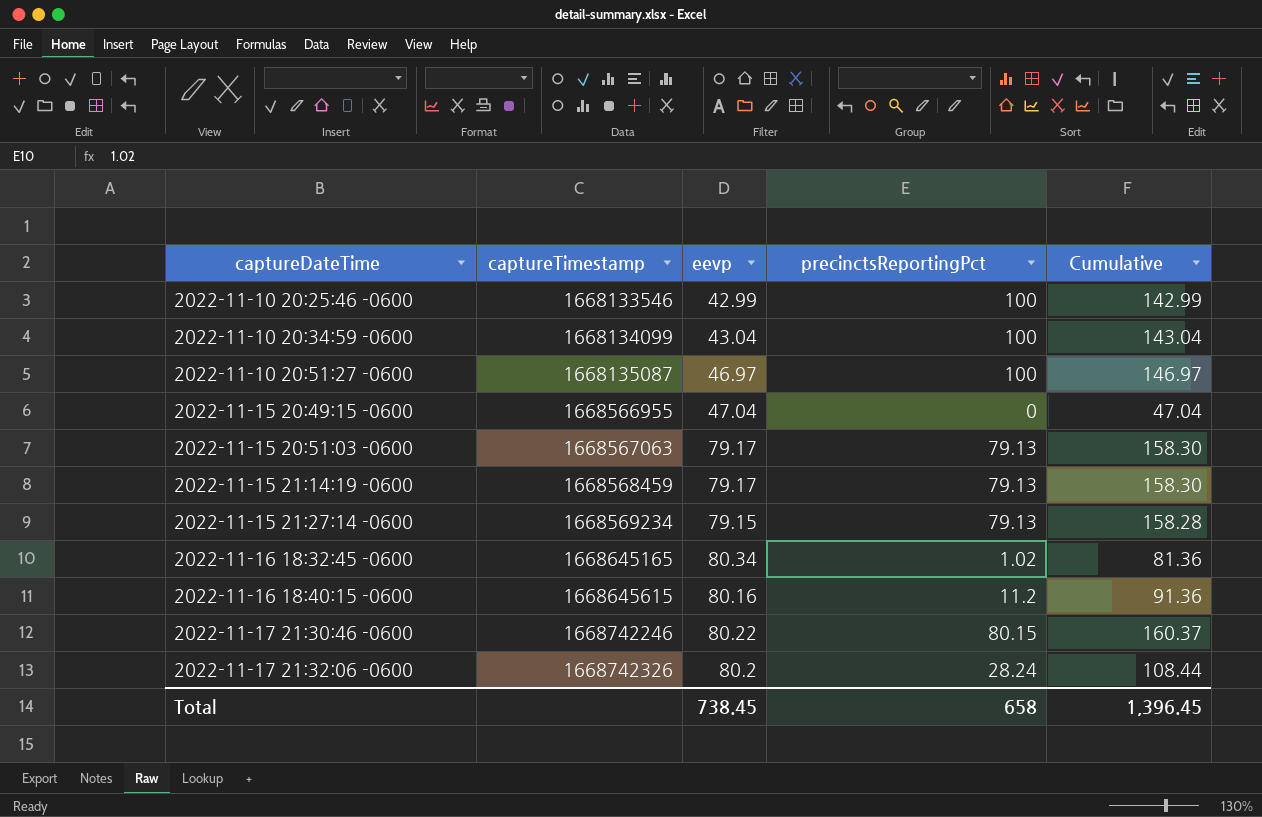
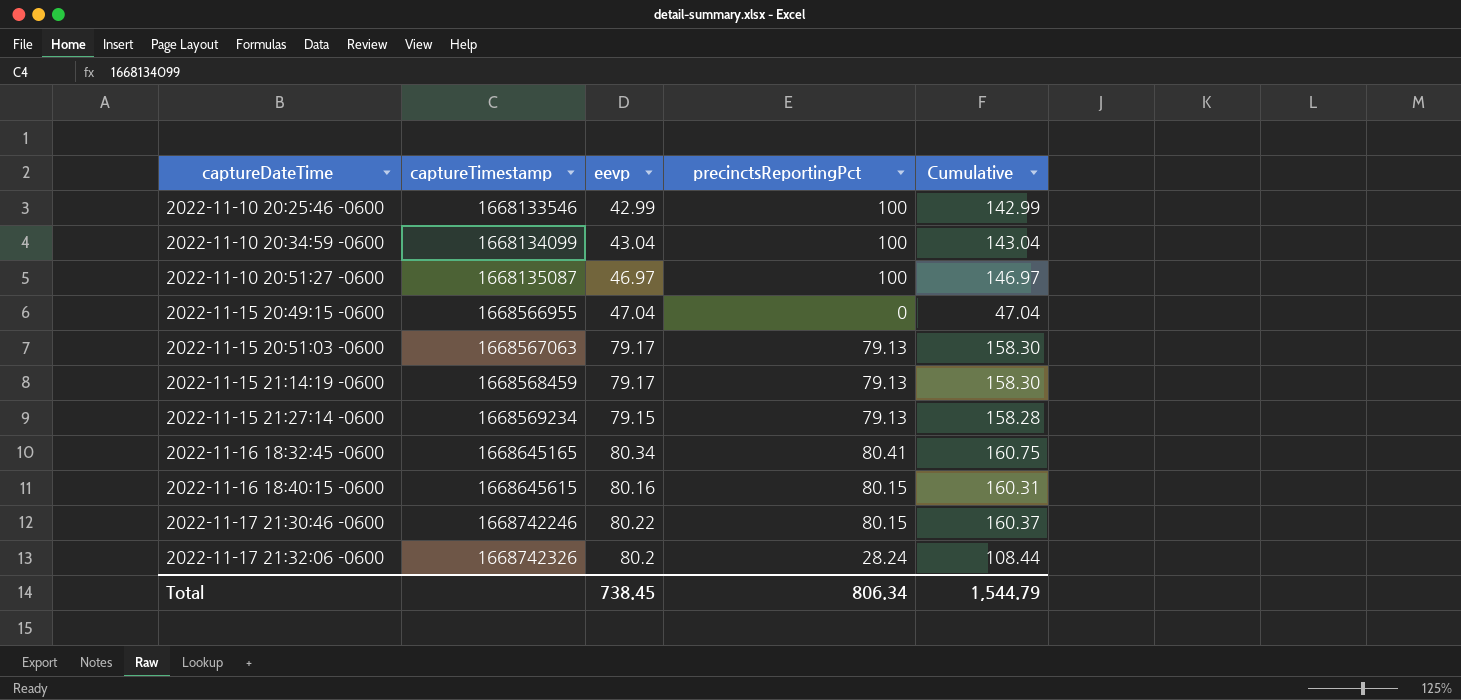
2022-11-16 18:32:45 -0600 | precinctsReportingPct: 1.02 -> 80.41
2022-11-16 18:32:45 -0600 | Cumulative: 81.36 -> 160.75
2022-11-16 18:40:15 -0600 | precinctsReportingPct: 11.2 -> 80.15
2022-11-16 18:40:15 -0600 | Cumulative: 91.36 -> 160.31
Total | precinctsReportingPct: 658 -> 806.34
Total | Cumulative: 1,396.45 -> 1,544.79

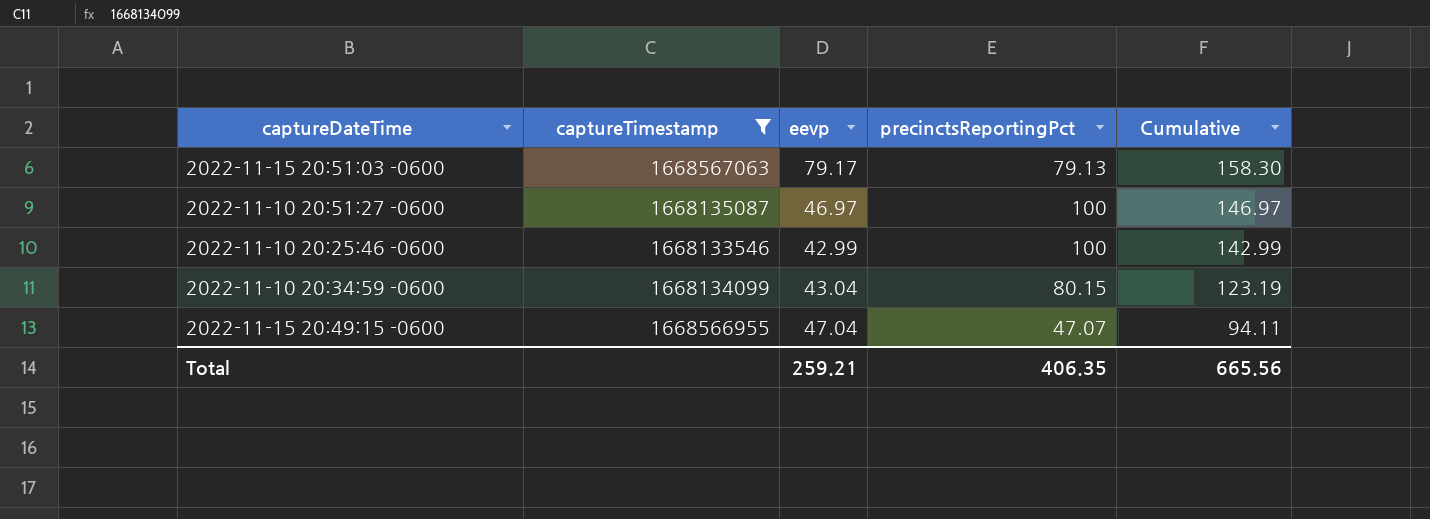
filter: none -> captureTimestamp <= 1668567063
row order: captureDateTime ascending -> Cumulative descending
2022-11-10 20:34:59 -0600 | precinctsReportingPct: 100 -> 80.15
2022-11-10 20:34:59 -0600 | Cumulative: 143.04 -> 123.19
2022-11-15 20:49:15 -0600 | precinctsReportingPct: 0 -> 47.07
2022-11-15 20:49:15 -0600 | Cumulative: 47.04 -> 94.11
Total | eevp: 738.45 -> 259.21
Total | precinctsReportingPct: 806.34 -> 406.35
Total | Cumulative: 1,544.79 -> 665.56

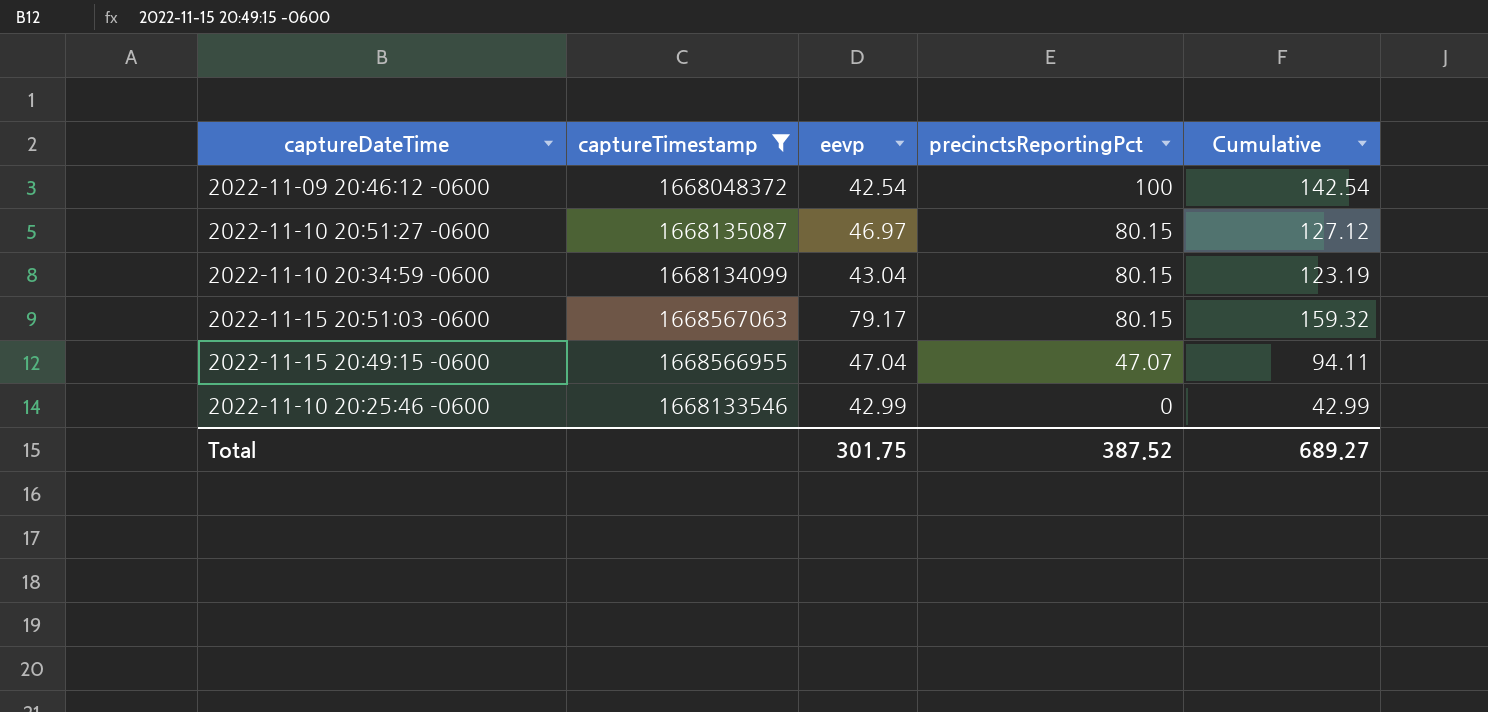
row order: Cumulative descending -> precinctsReportingPct descending
row 2022-11-09 20:46:12 -0600: none -> 1668048372 | 42.54 | 100 | 142.54
2022-11-10 20:51:27 -0600 | precinctsReportingPct: 100 -> 80.15
2022-11-10 20:51:27 -0600 | Cumulative: 146.97 -> 127.12
2022-11-15 20:51:03 -0600 | precinctsReportingPct: 79.13 -> 80.15
2022-11-15 20:51:03 -0600 | Cumulative: 158.30 -> 159.32
2022-11-10 20:25:46 -0600 | precinctsReportingPct: 100 -> 0
2022-11-10 20:25:46 -0600 | Cumulative: 142.99 -> 42.99
Total | eevp: 259.21 -> 301.75
Total | precinctsReportingPct: 406.35 -> 387.52
Total | Cumulative: 665.56 -> 689.27

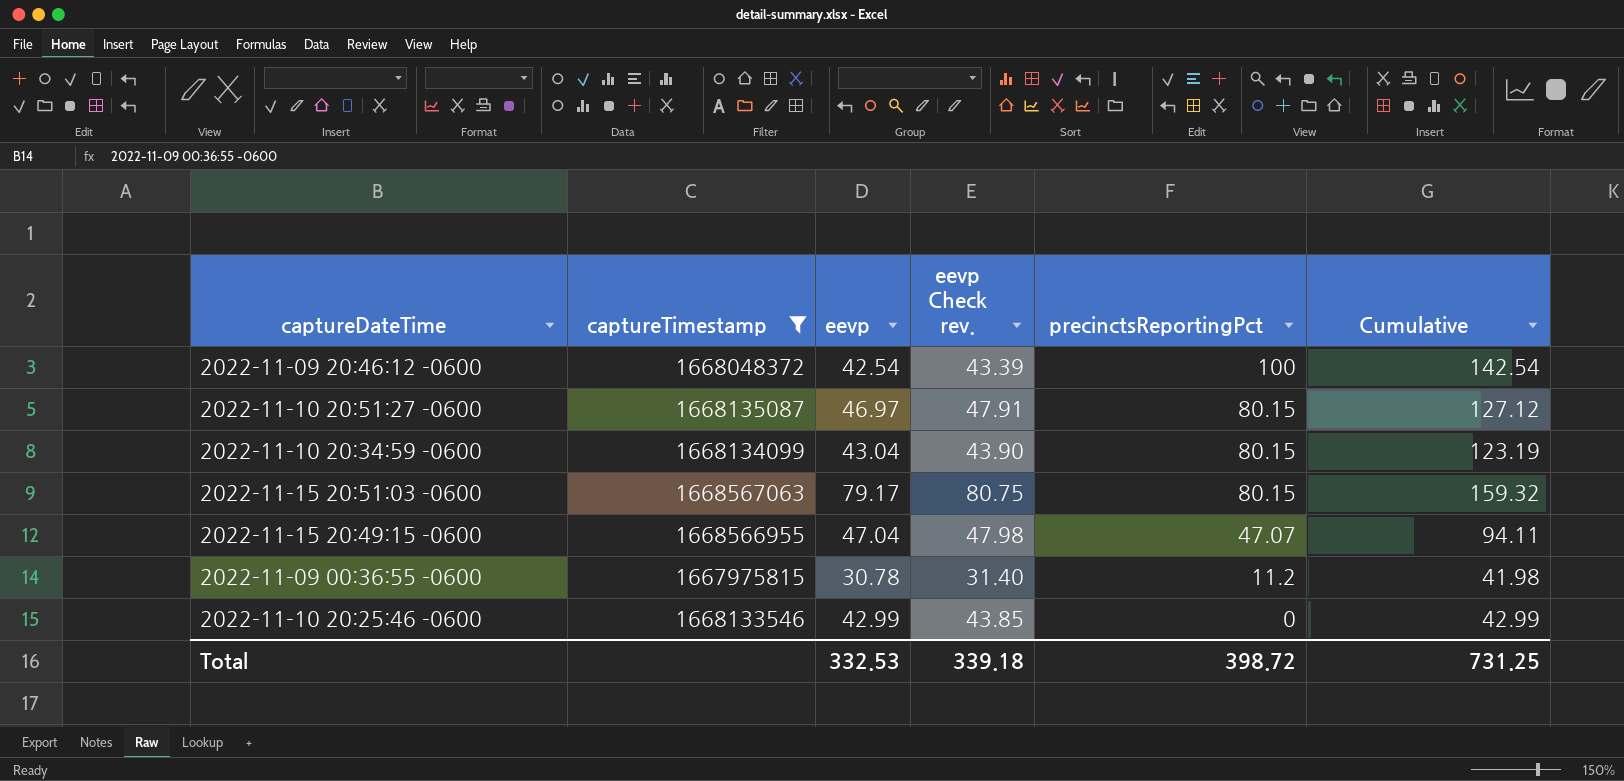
column eevp Check rev. | formula: none -> [eevp] * 1.02
row 2022-11-09 00:36:55 -0600: none -> 1667975815 | 30.78 | 31.40 | 11.2 | 41.98
Total | eevp: 301.75 -> 332.53
Total | precinctsReportingPct: 387.52 -> 398.72
Total | Cumulative: 689.27 -> 731.25

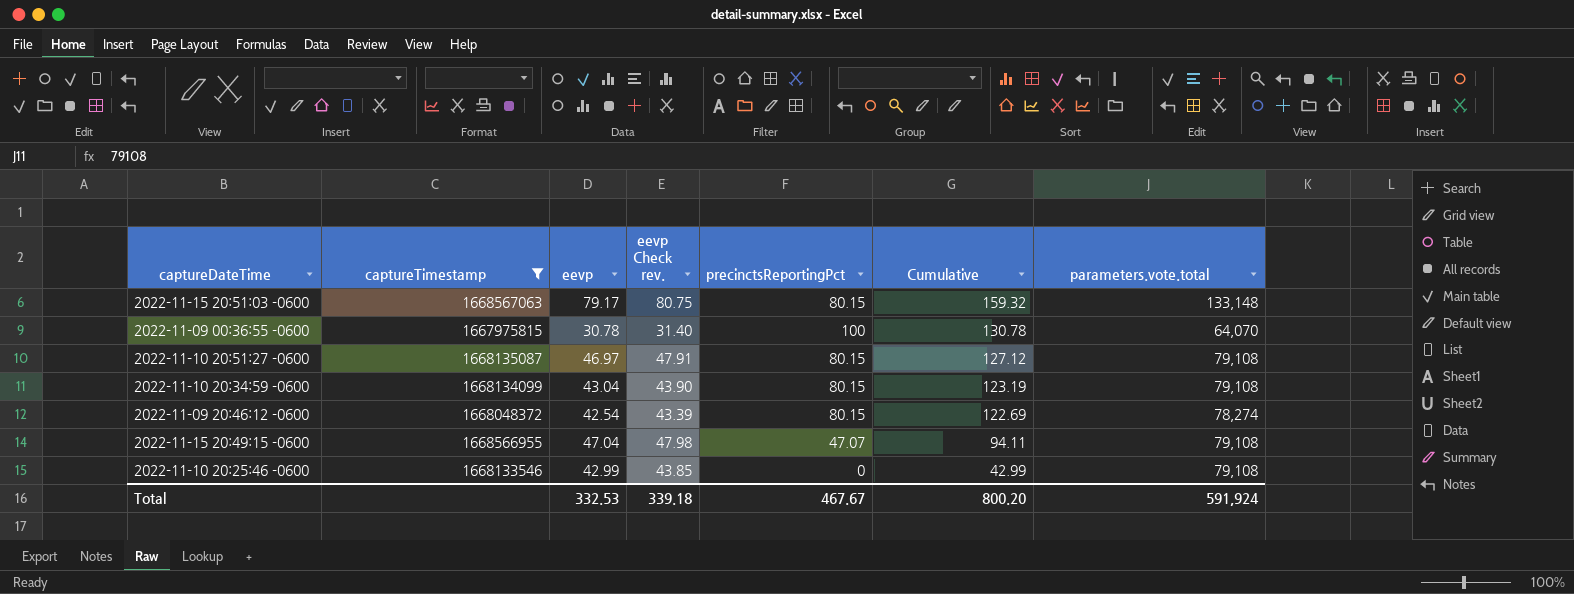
row order: precinctsReportingPct descending -> Cumulative descending
column parameters.vote.total | position: none -> 7
2022-11-09 00:36:55 -0600 | precinctsReportingPct: 11.2 -> 100
2022-11-09 00:36:55 -0600 | Cumulative: 41.98 -> 130.78
2022-11-09 20:46:12 -0600 | precinctsReportingPct: 100 -> 80.15
2022-11-09 20:46:12 -0600 | Cumulative: 142.54 -> 122.69
Total | precinctsReportingPct: 398.72 -> 467.67
Total | Cumulative: 731.25 -> 800.20

